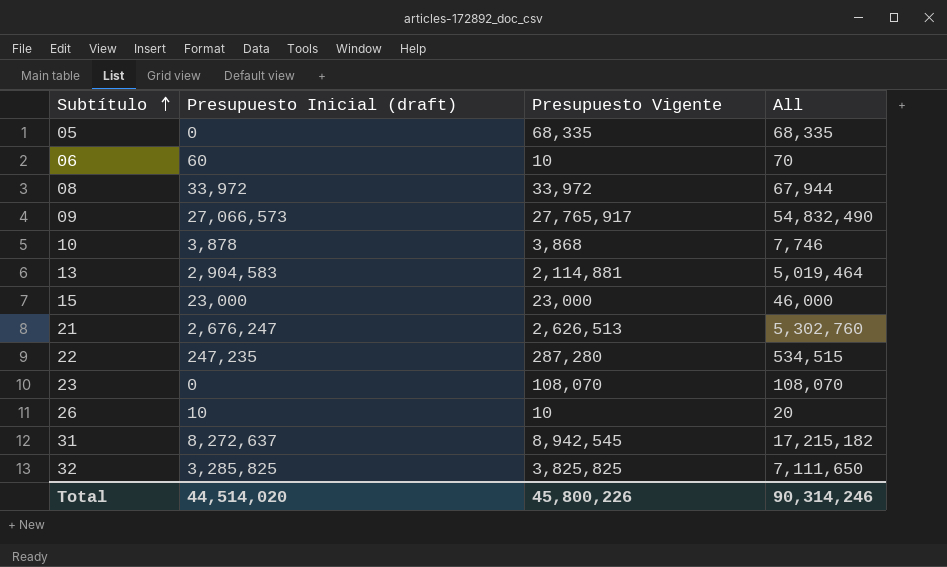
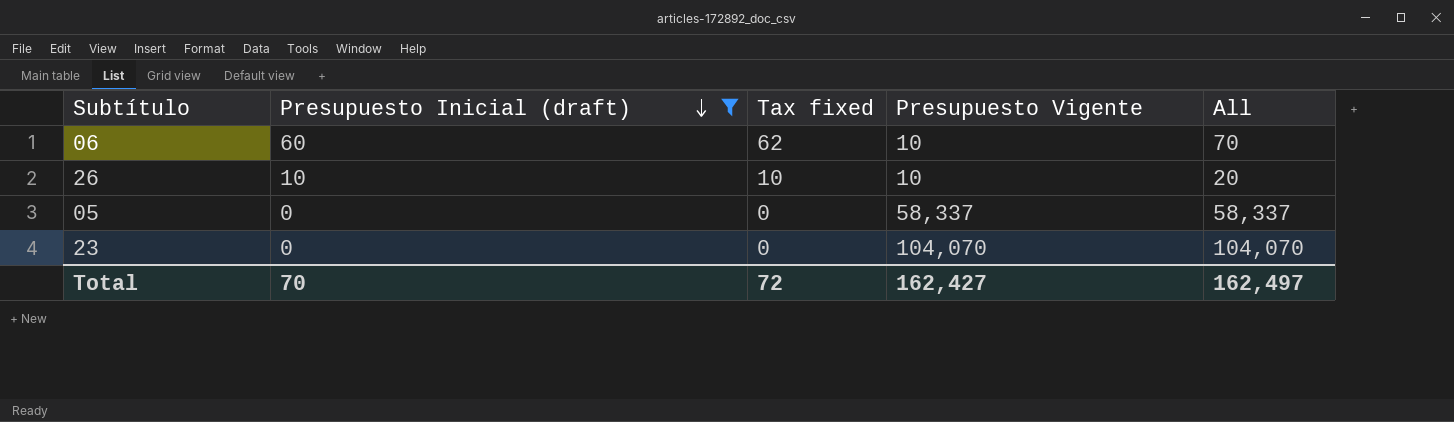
filter: none -> Presupuesto Inicial (draft) <= 60
row order: Subtítulo ascending -> Presupuesto Inicial (draft) descending
column Tax fixed | formula: none -> [Presupuesto Inicial (draft)] * 1.03
05 | Presupuesto Vigente: 68,335 -> 58,337
05 | All: 68,335 -> 58,337
23 | Presupuesto Vigente: 108,070 -> 104,070
23 | All: 108,070 -> 104,070
Total | Presupuesto Inicial (draft): 44,514,020 -> 70
Total | Presupuesto Vigente: 45,800,226 -> 162,427
Total | All: 90,314,246 -> 162,497

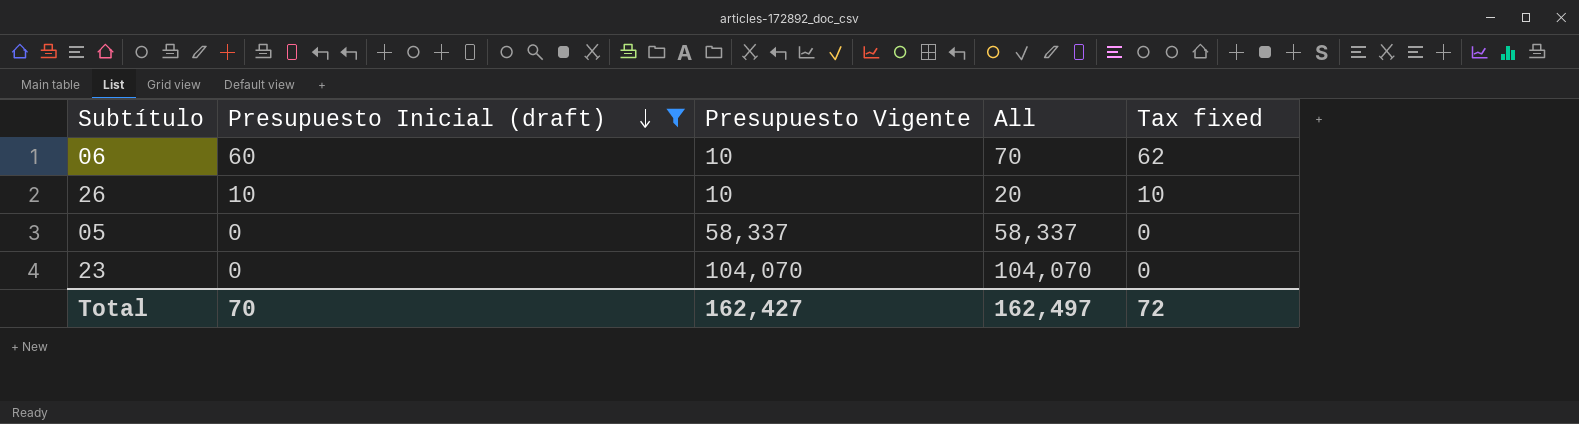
column Tax fixed | position: 3 -> 5

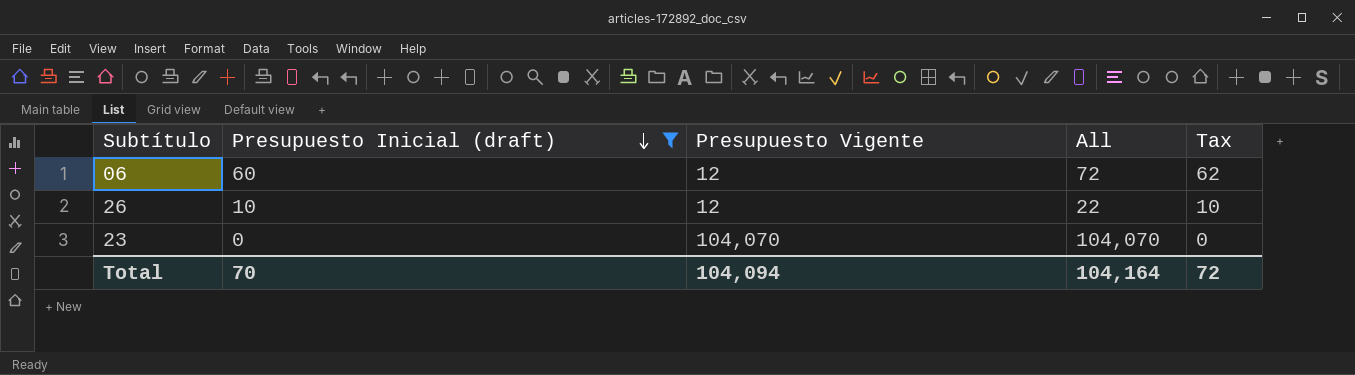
column name: Tax fixed -> Tax
row 05: 0 | 58,337 | 58,337 | 0 -> none
06 | Presupuesto Vigente: 10 -> 12
06 | All: 70 -> 72
26 | Presupuesto Vigente: 10 -> 12
26 | All: 20 -> 22
Total | Presupuesto Vigente: 162,427 -> 104,094
Total | All: 162,497 -> 104,164

